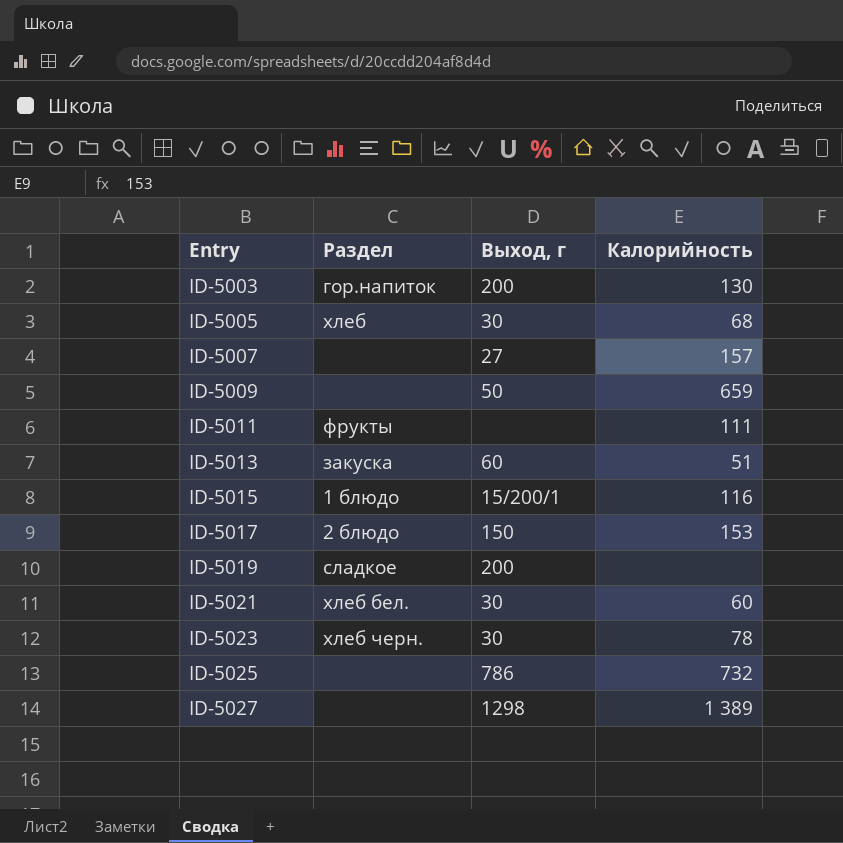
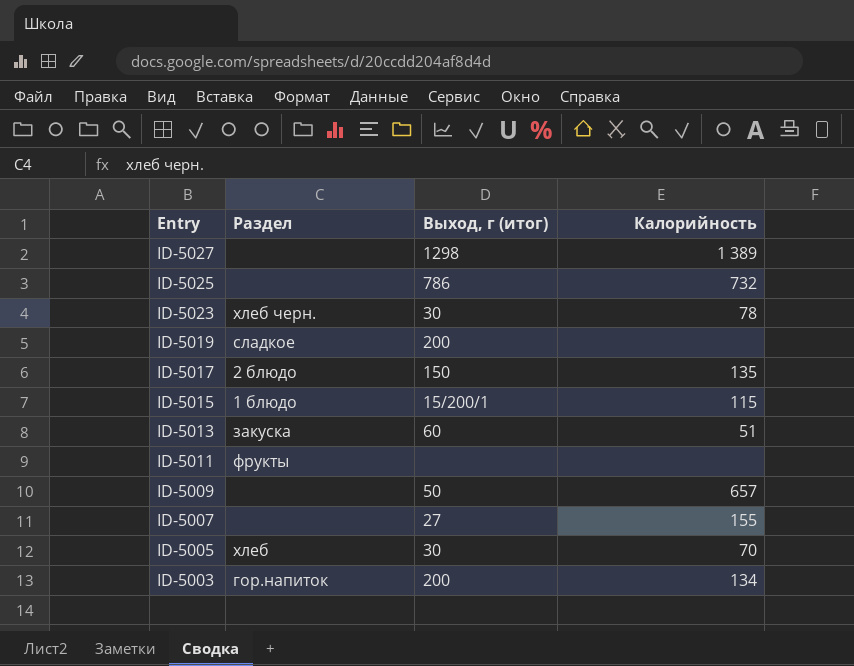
row order: Entry ascending -> Entry descending
column name: Выход, г -> Выход, г (итог)
row ID-5021: хлеб бел. | 30 | 60 -> none
ID-5017 | Калорийность: 153 -> 135
ID-5015 | Калорийность: 116 -> 115
ID-5011 | Калорийность: 111 -> none
ID-5009 | Калорийность: 659 -> 657
ID-5007 | Калорийность: 157 -> 155
ID-5005 | Калорийность: 68 -> 70
ID-5003 | Калорийность: 130 -> 134

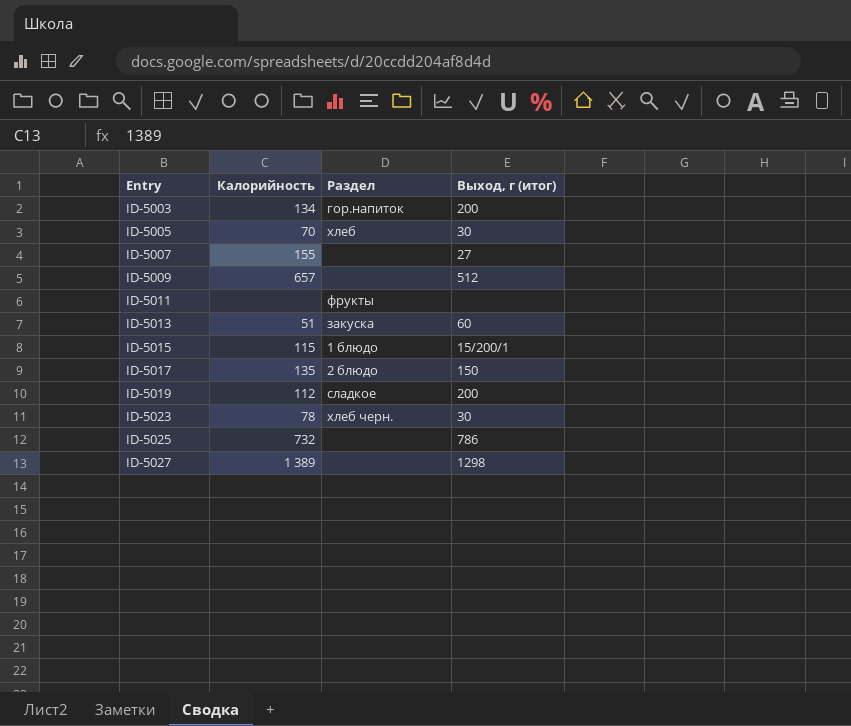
row order: Entry descending -> Entry ascending
column Калорийность | position: 4 -> 2
ID-5009 | Выход, г (итог): 50 -> 512
ID-5019 | Калорийность: none -> 112

